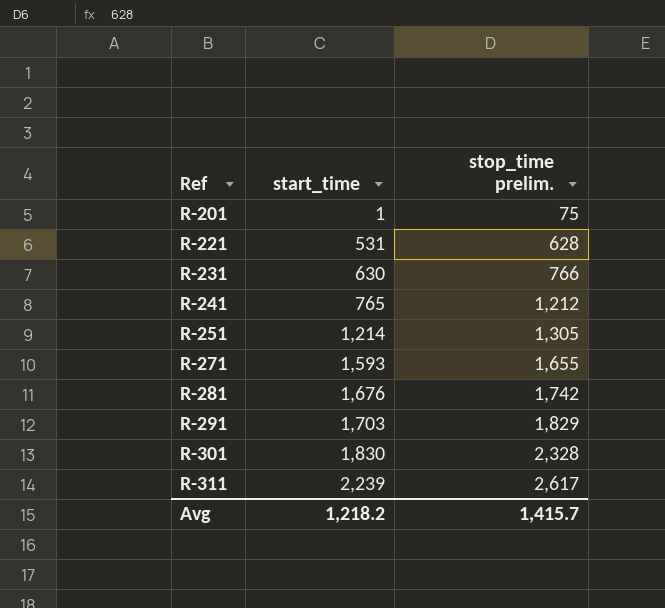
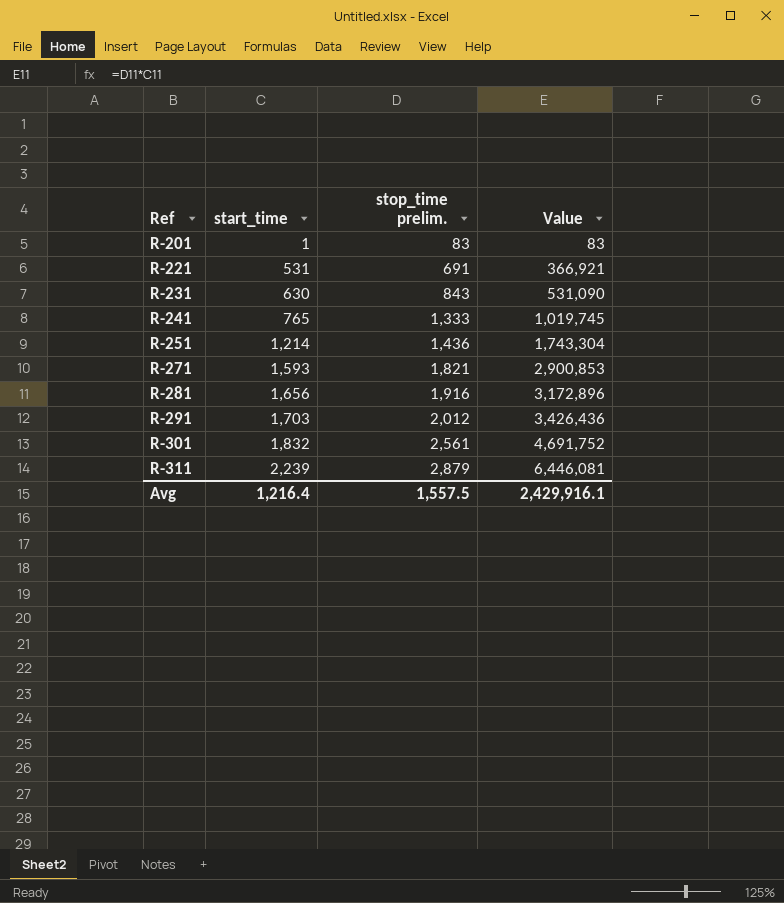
column Value | formula: none -> [start_time] * [stop_time prelim.]
R-201 | stop_time prelim.: 75 -> 83
R-221 | stop_time prelim.: 628 -> 691
R-231 | stop_time prelim.: 766 -> 843
R-241 | stop_time prelim.: 1,212 -> 1,333
R-251 | stop_time prelim.: 1,305 -> 1,436
R-271 | stop_time prelim.: 1,655 -> 1,821
R-281 | start_time: 1,676 -> 1,656
R-281 | stop_time prelim.: 1,742 -> 1,916
R-291 | stop_time prelim.: 1,829 -> 2,012
R-301 | start_time: 1,830 -> 1,832
R-301 | stop_time prelim.: 2,328 -> 2,561
R-311 | stop_time prelim.: 2,617 -> 2,879
Avg | start_time: 1,218.2 -> 1,216.4
Avg | stop_time prelim.: 1,415.7 -> 1,557.5

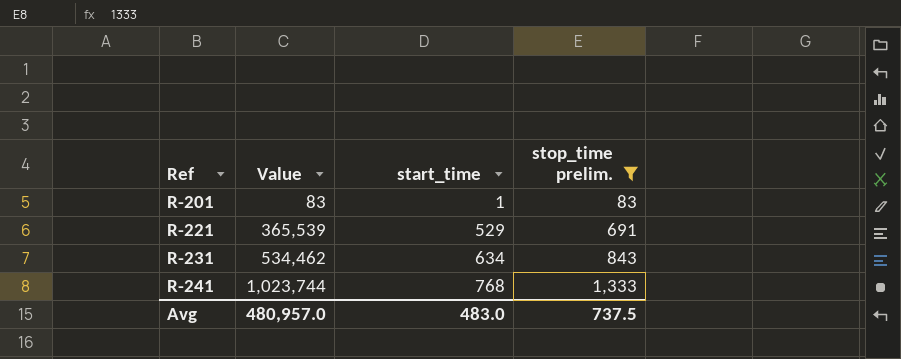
filter: none -> stop_time prelim. <= 1,333
column Value | position: 4 -> 2
R-221 | Value: 366,921 -> 365,539
R-221 | start_time: 531 -> 529
R-231 | Value: 531,090 -> 534,462
R-231 | start_time: 630 -> 634
R-241 | Value: 1,019,745 -> 1,023,744
R-241 | start_time: 765 -> 768
Avg | Value: 2,429,916.1 -> 480,957.0
Avg | start_time: 1,216.4 -> 483.0
Avg | stop_time prelim.: 1,557.5 -> 737.5

